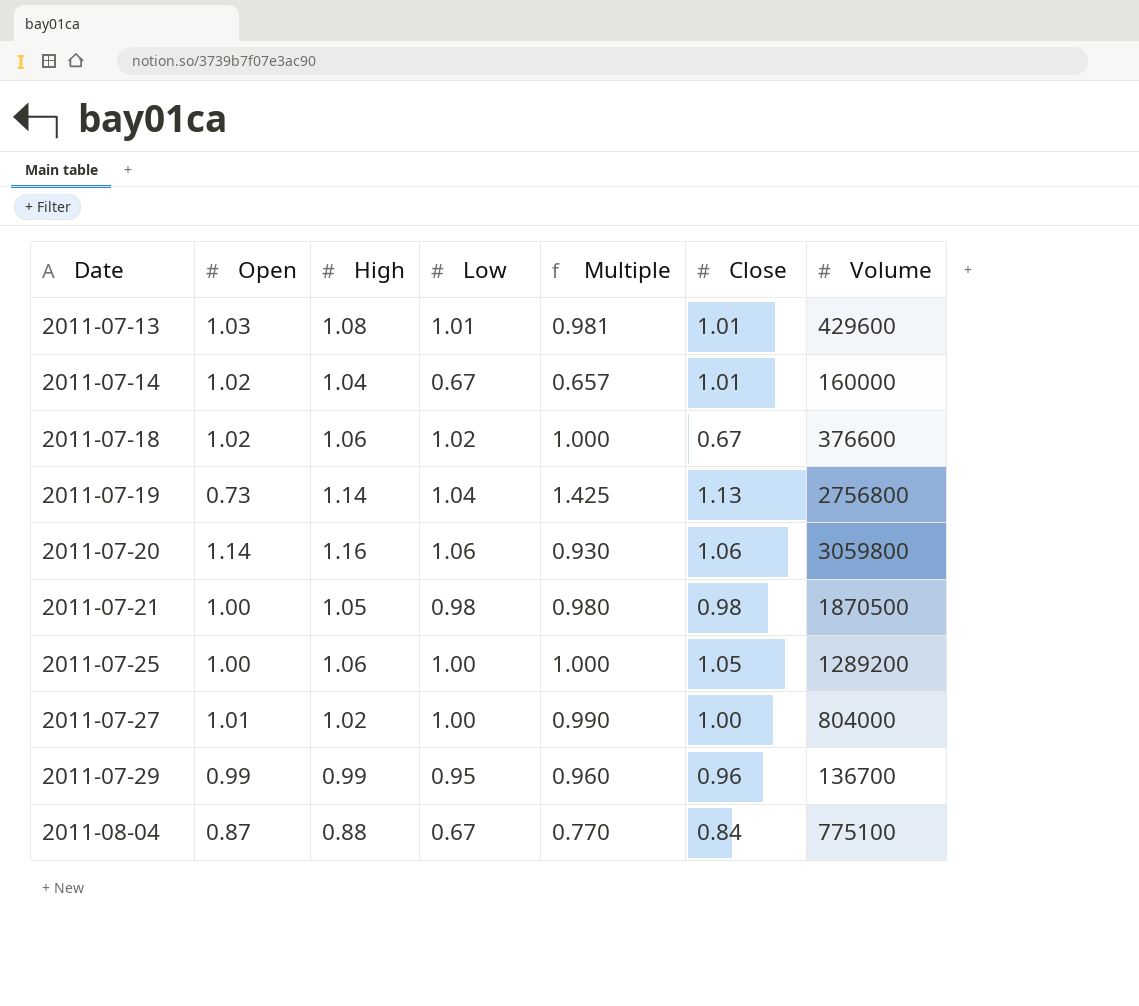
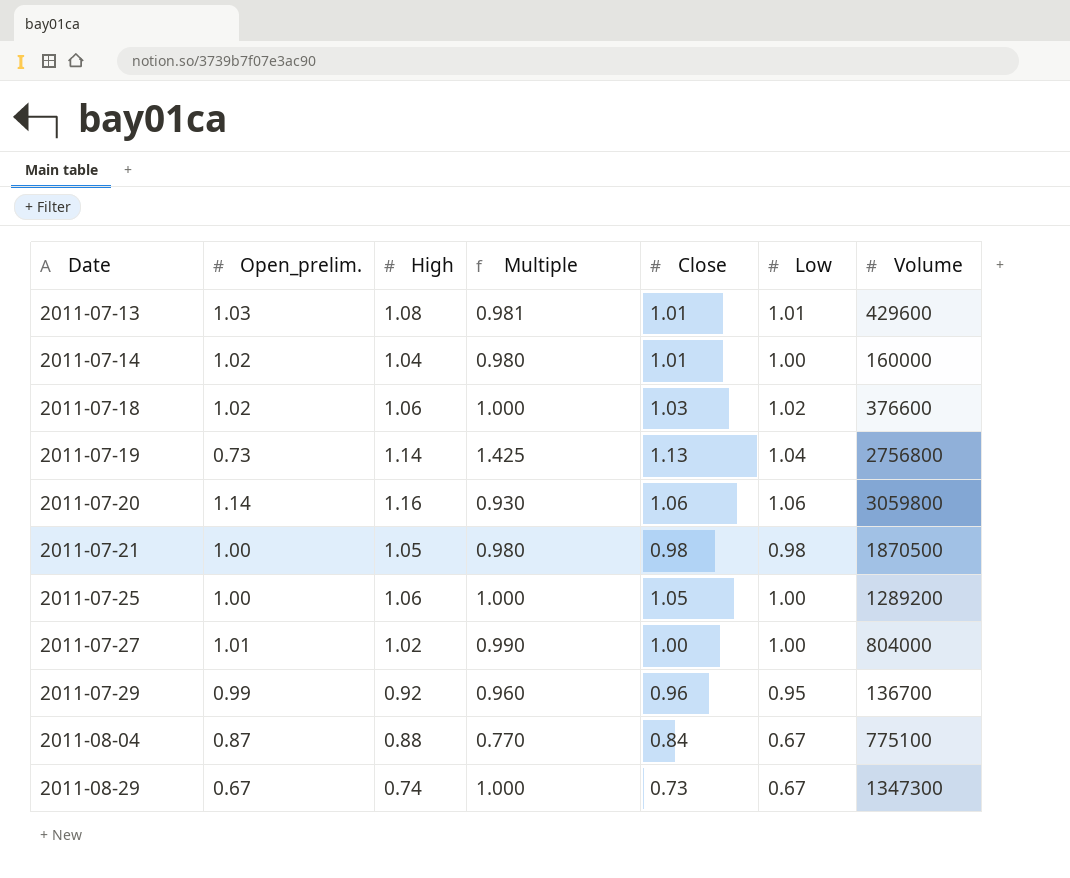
column name: Open -> Open_prelim.
column Low | position: 4 -> 6
2011-07-14 | Multiple: 0.657 -> 0.980
2011-07-14 | Low: 0.67 -> 1.00
2011-07-18 | Close: 0.67 -> 1.03
2011-07-29 | High: 0.99 -> 0.92
row 2011-08-29: none -> 0.67 | 0.74 | 1.000 | 0.73 | 0.67 | 1347300

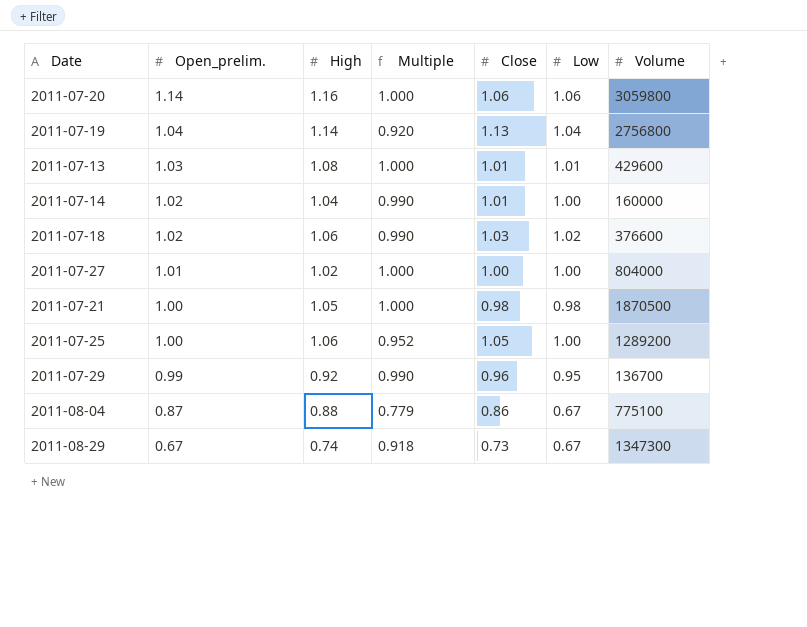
row order: Date ascending -> Open_prelim. descending
column Multiple | formula: [Low] / [Open_prelim.] -> [Low] / [Close]
2011-07-19 | Open_prelim.: 0.73 -> 1.04
2011-08-04 | Close: 0.84 -> 0.86

